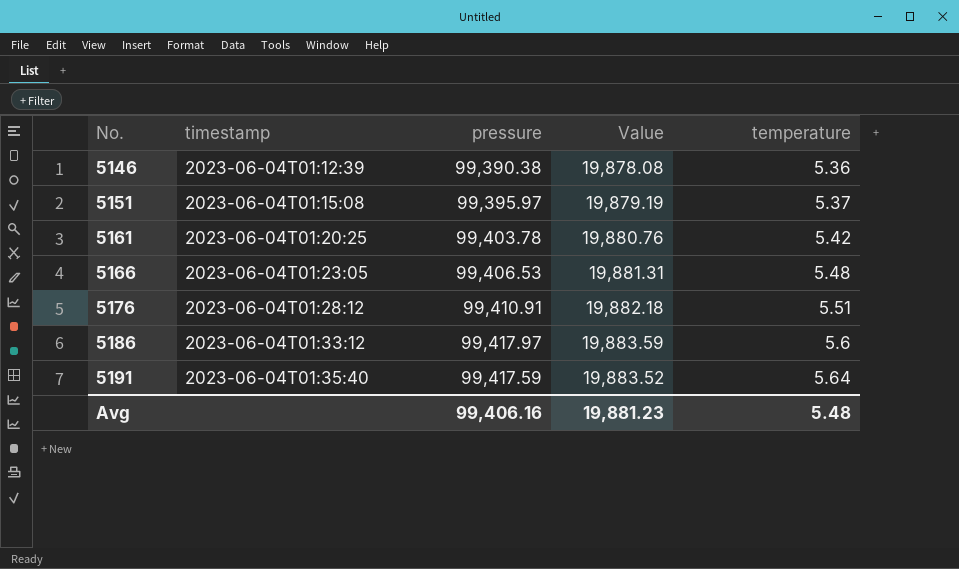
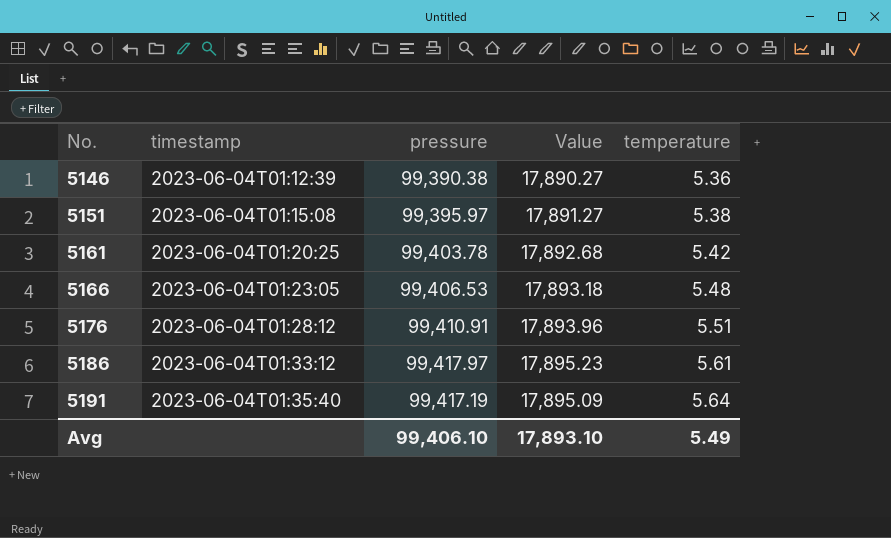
column Value | formula: [pressure] * 0.2 -> [pressure] * 0.18
5151 | temperature: 5.37 -> 5.38
5186 | temperature: 5.6 -> 5.61
5191 | pressure: 99,417.59 -> 99,417.19
Avg | pressure: 99,406.16 -> 99,406.10
Avg | Value: 19,881.23 -> 17,893.10
Avg | temperature: 5.48 -> 5.49

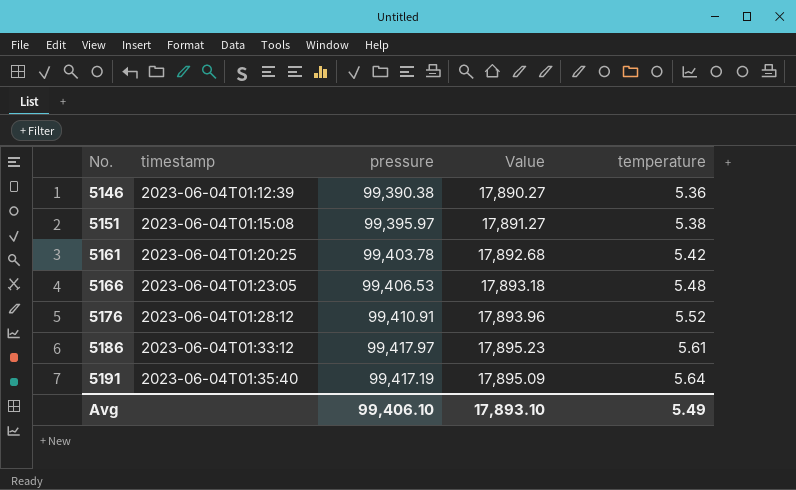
5176 | temperature: 5.51 -> 5.52

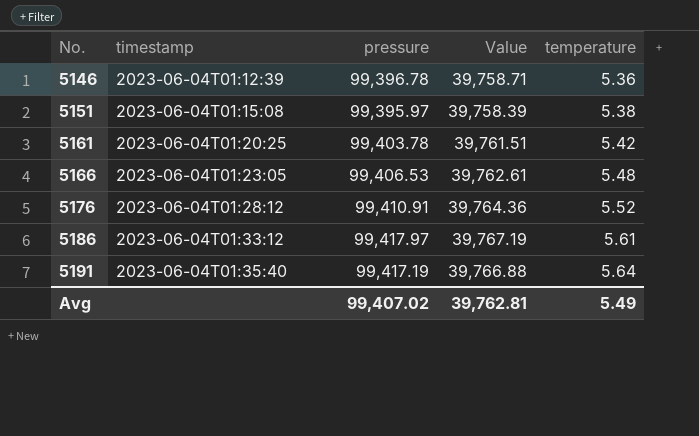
column Value | formula: [pressure] * 0.18 -> [pressure] * 0.4
5146 | pressure: 99,390.38 -> 99,396.78
Avg | pressure: 99,406.10 -> 99,407.02
Avg | Value: 17,893.10 -> 39,762.81

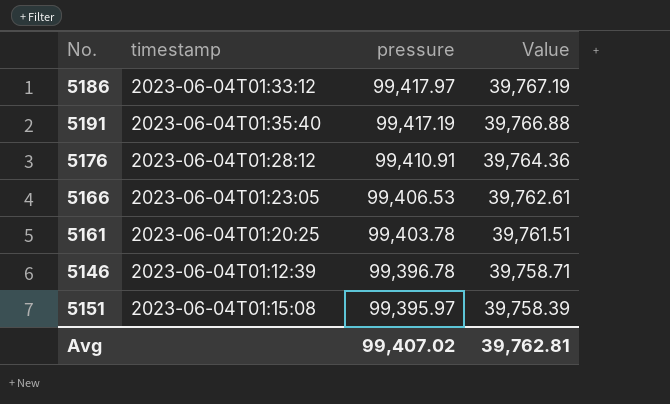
row order: No. ascending -> pressure descending
column temperature | position: 5 -> none

